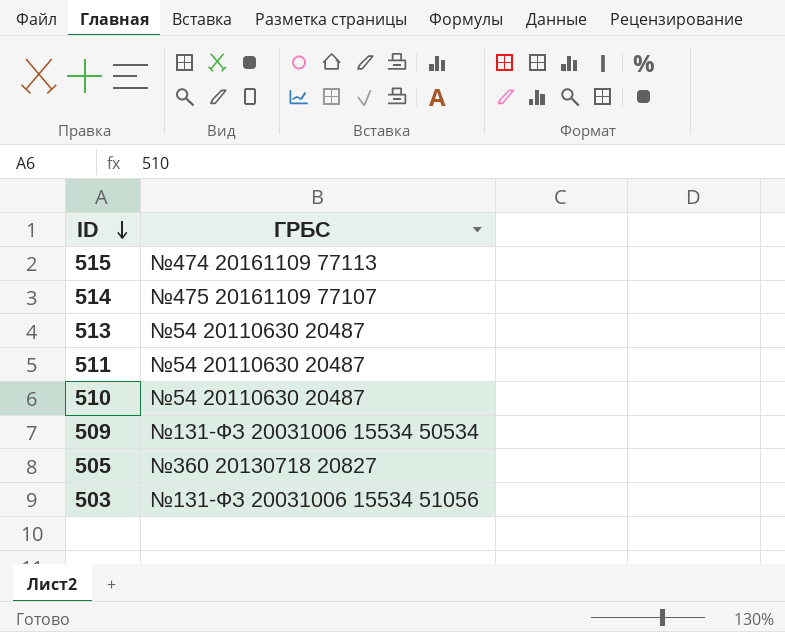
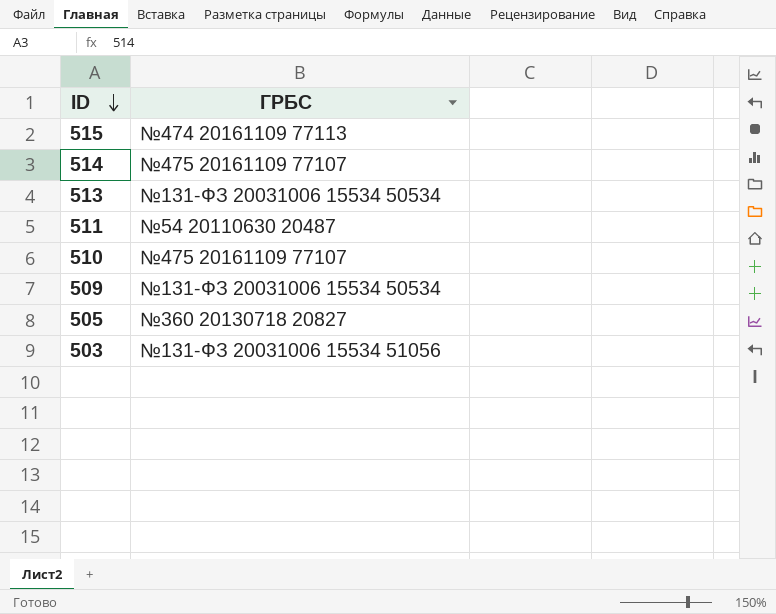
513 | ГРБС: №54 20110630 20487 -> №131-ФЗ 20031006 15534 50534
510 | ГРБС: №54 20110630 20487 -> №475 20161109 77107

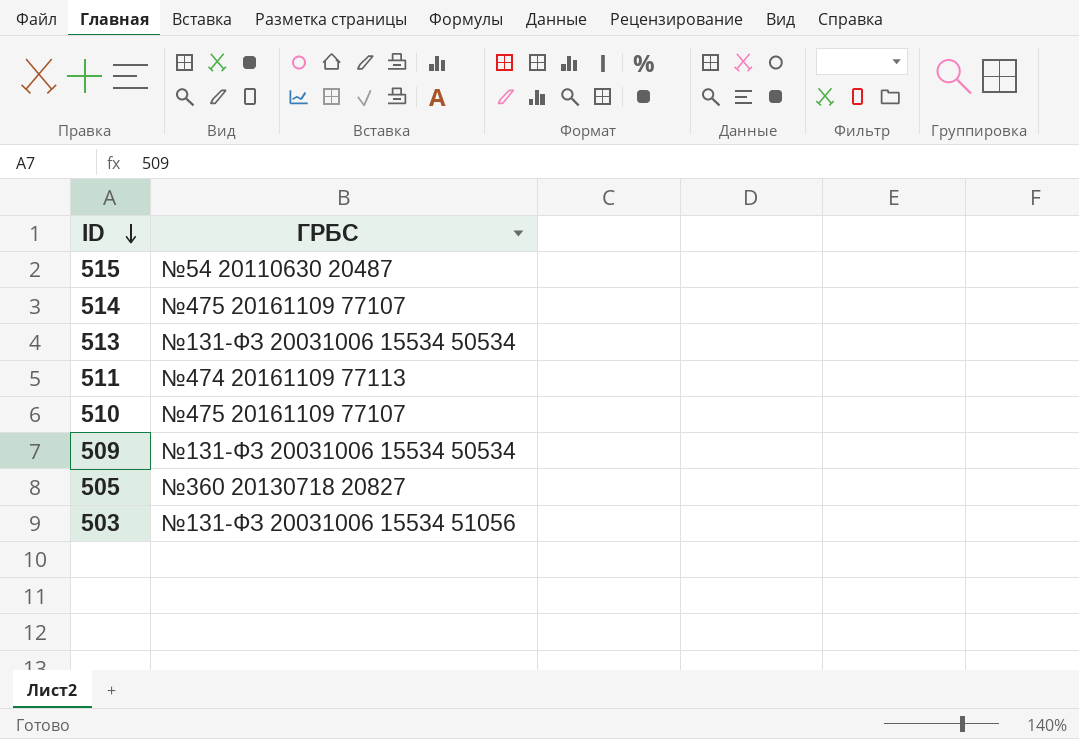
515 | ГРБС: №474 20161109 77113 -> №54 20110630 20487
511 | ГРБС: №54 20110630 20487 -> №474 20161109 77113

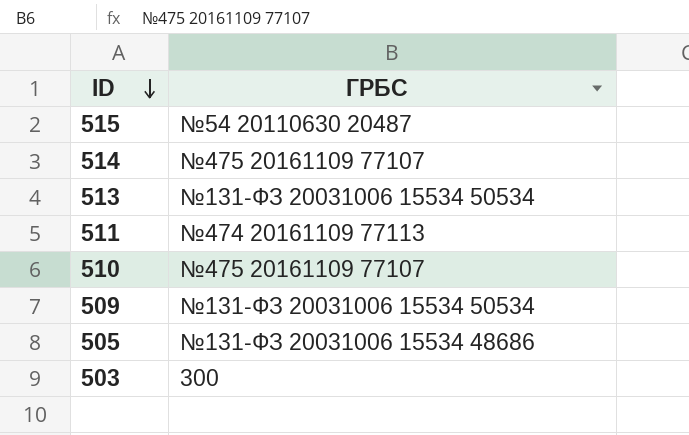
505 | ГРБС: №360 20130718 20827 -> №131-ФЗ 20031006 15534 48686
503 | ГРБС: №131-ФЗ 20031006 15534 51056 -> 300

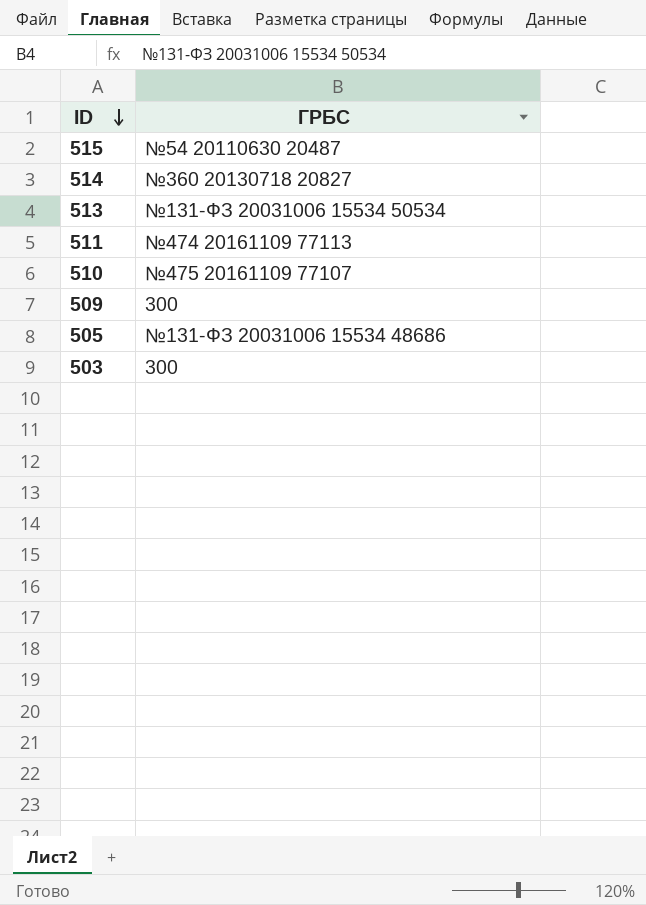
514 | ГРБС: №475 20161109 77107 -> №360 20130718 20827
509 | ГРБС: №131-ФЗ 20031006 15534 50534 -> 300

